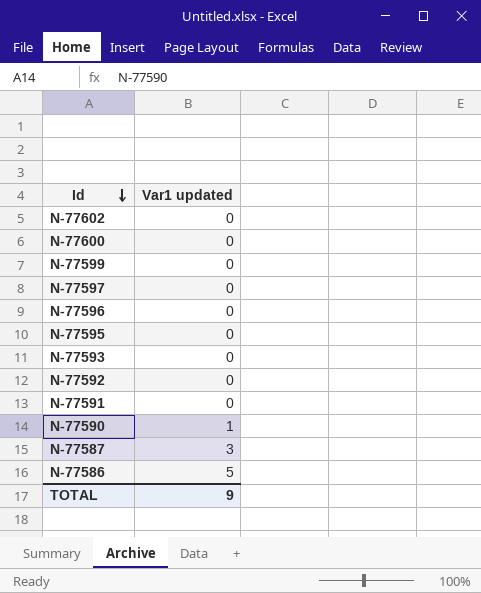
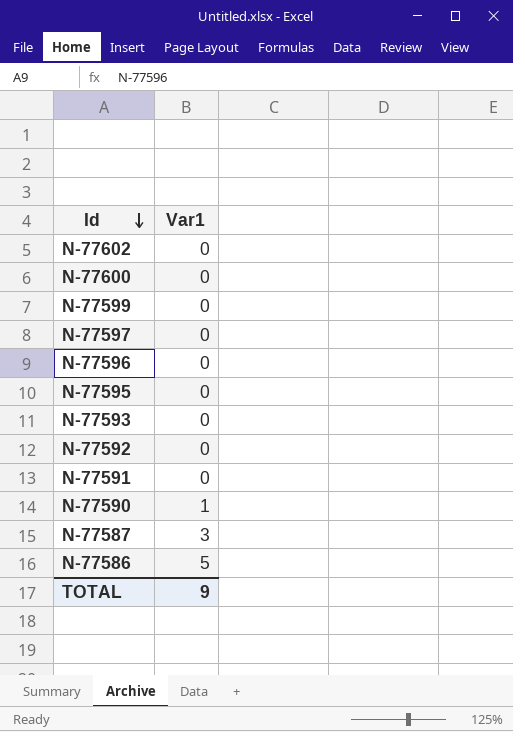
column name: Var1 updated -> Var1

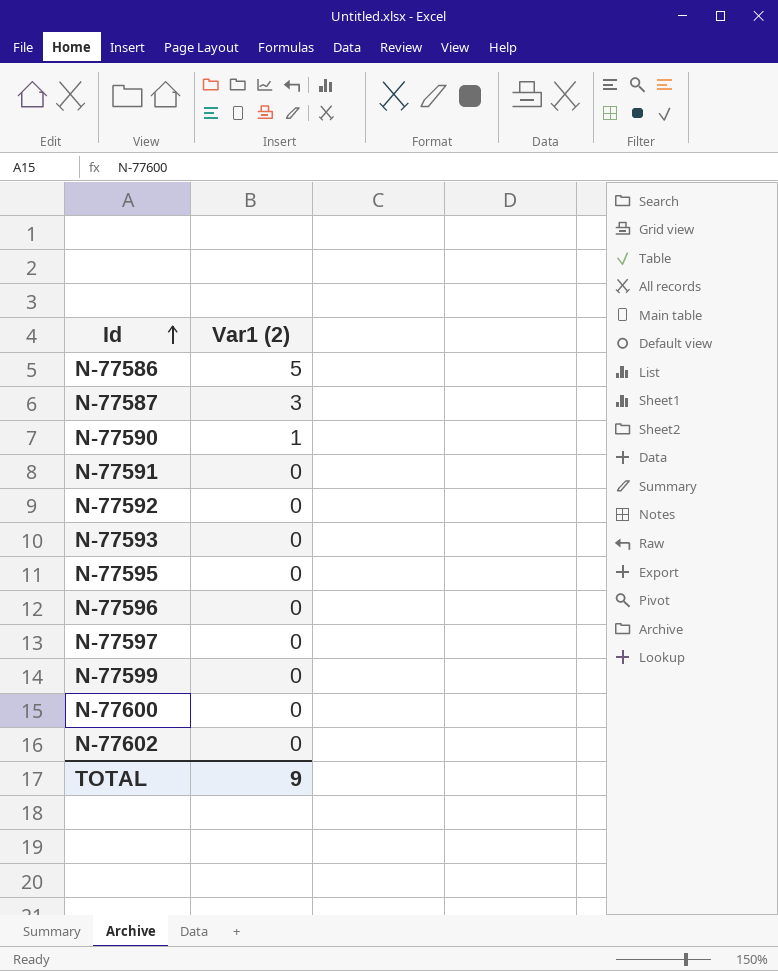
row order: Id descending -> Id ascending
column name: Var1 -> Var1 (2)

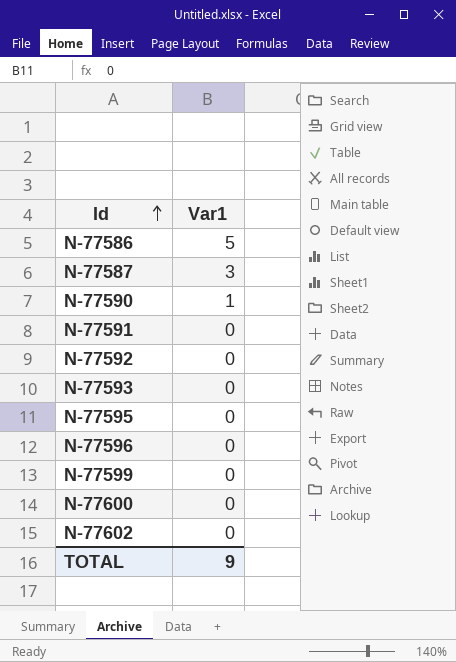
column name: Var1 (2) -> Var1
row N-77597: 0 -> none

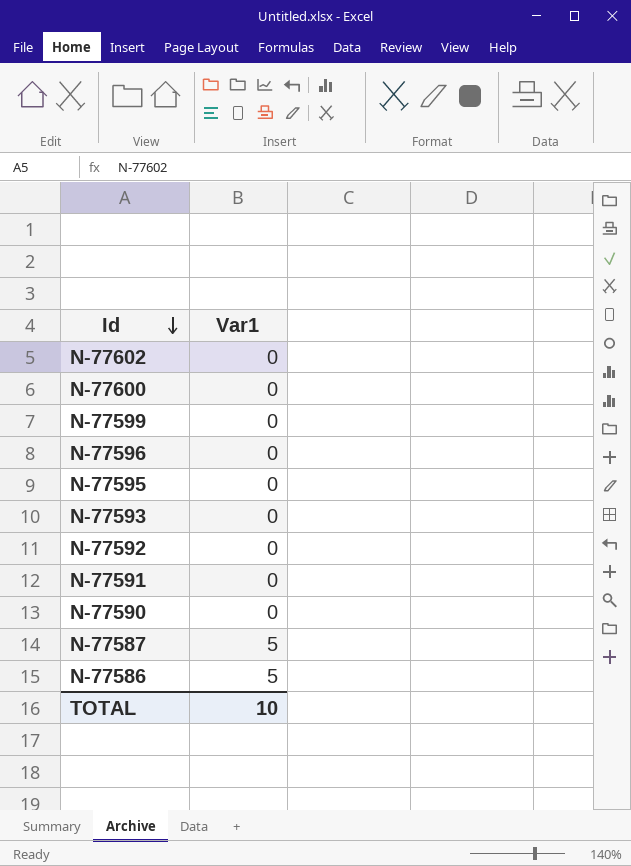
row order: Id ascending -> Id descending
N-77590 | Var1: 1 -> 0
N-77587 | Var1: 3 -> 5
TOTAL | Var1: 9 -> 10

